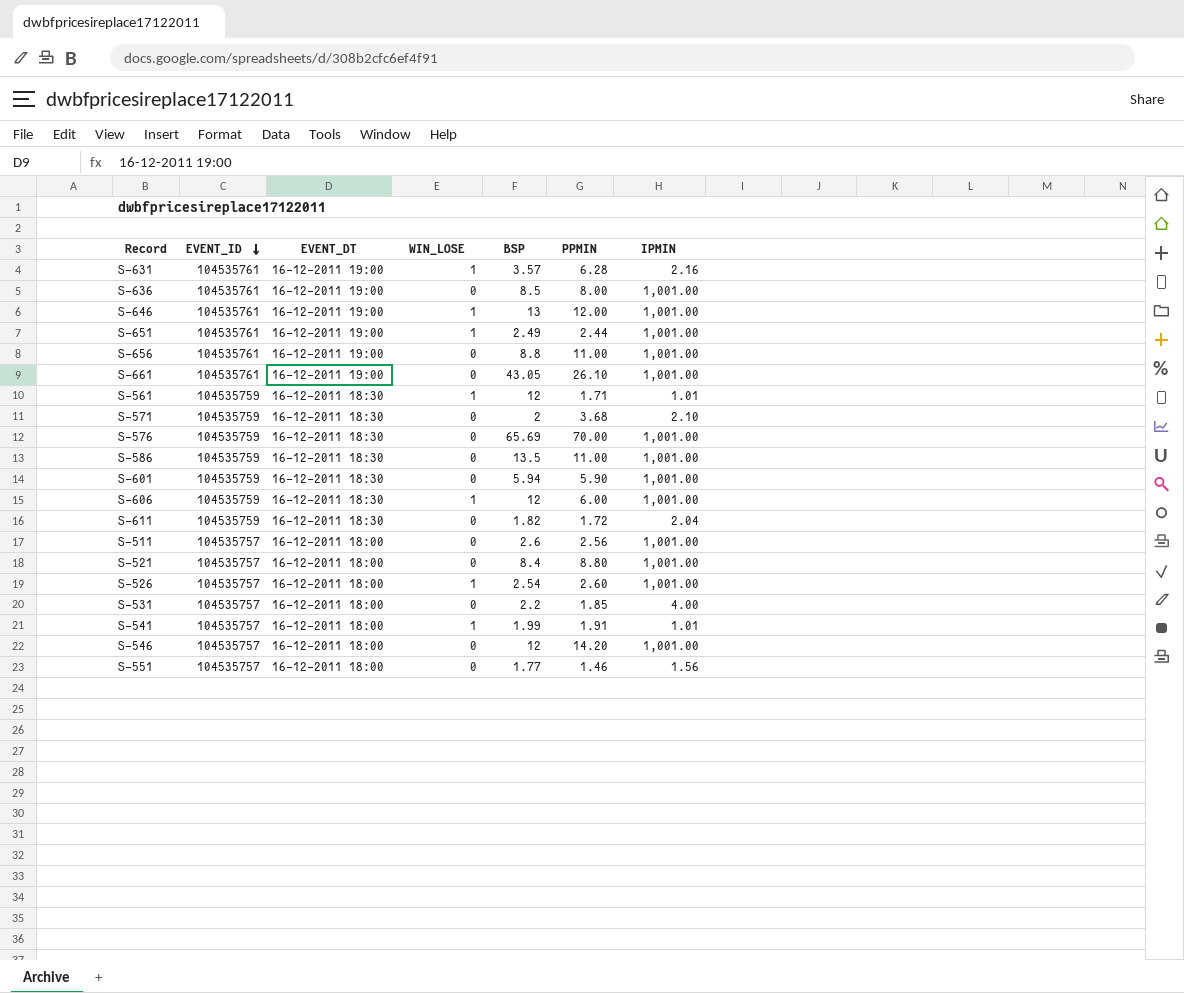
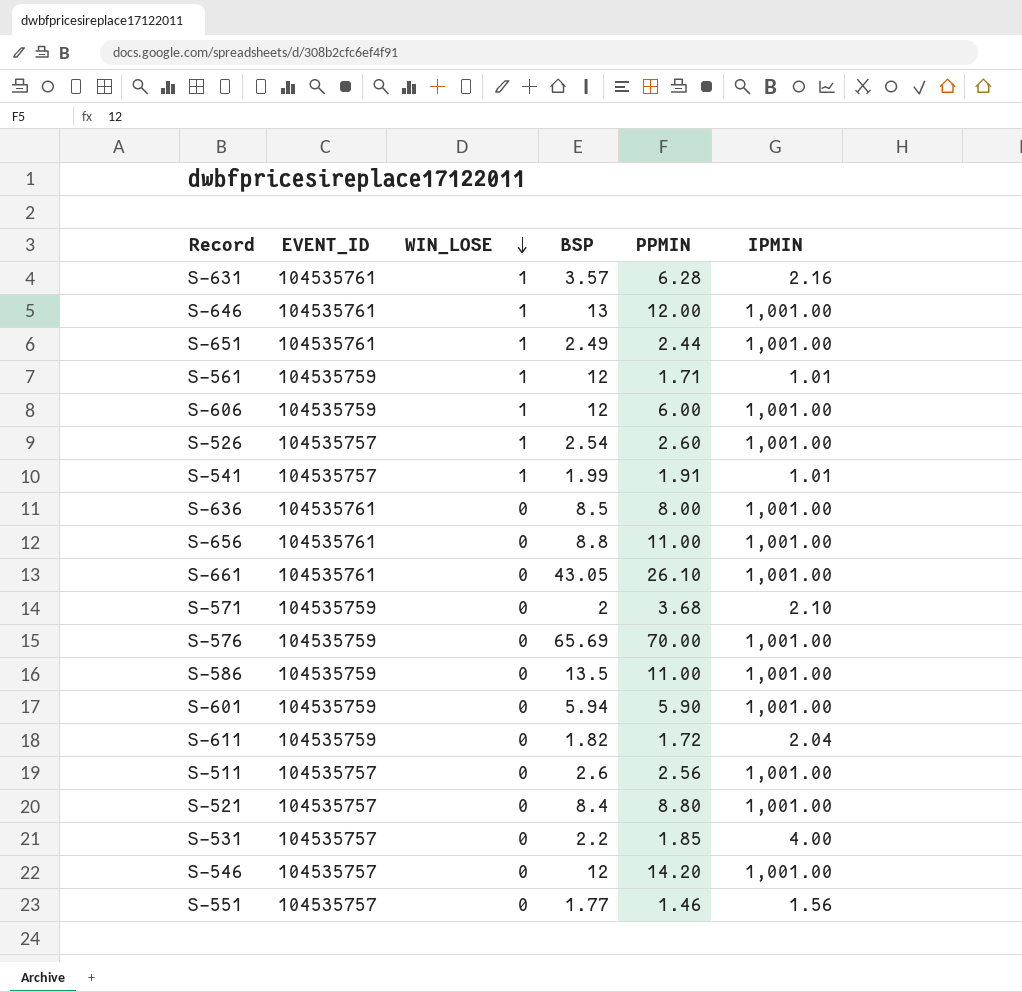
row order: EVENT_ID descending -> WIN_LOSE descending
column EVENT_DT | position: 3 -> none

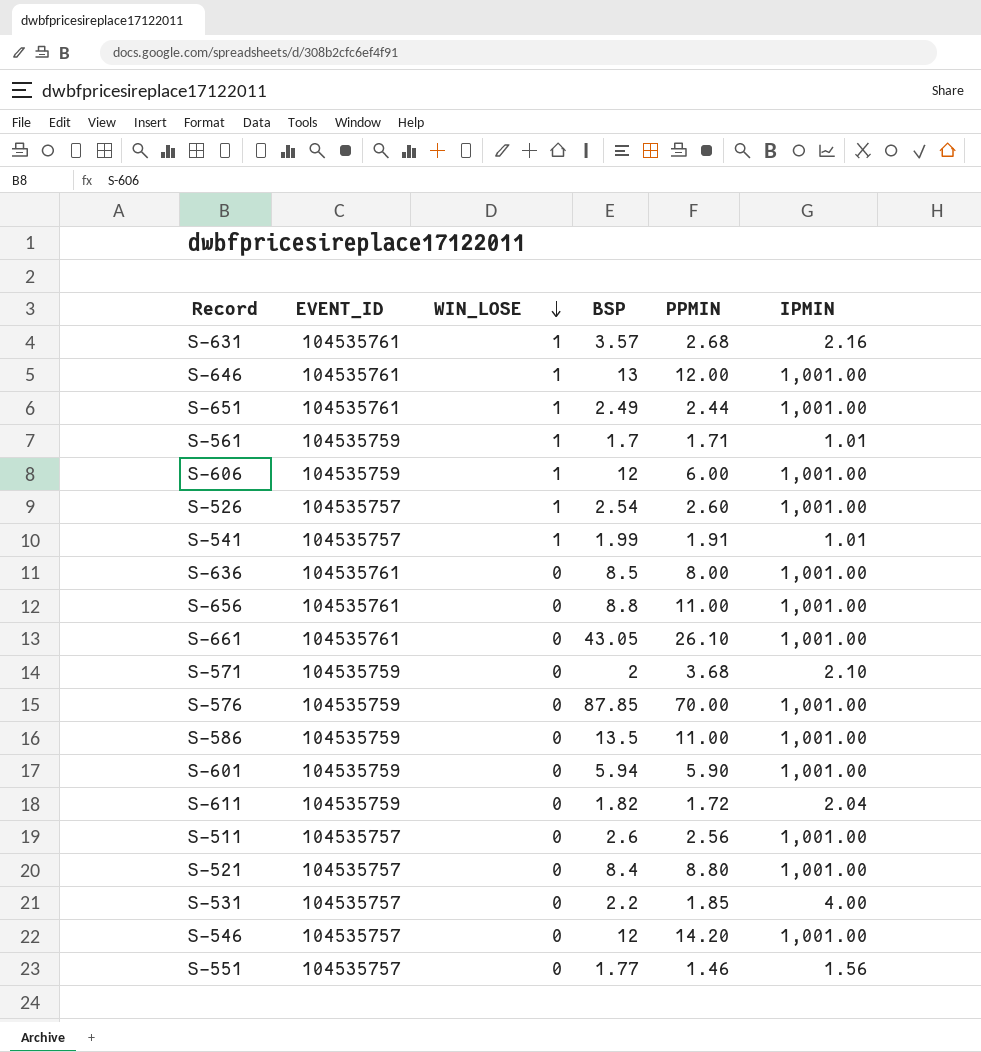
S-631 | PPMIN: 6.28 -> 2.68
S-561 | BSP: 12 -> 1.7
S-576 | BSP: 65.69 -> 87.85

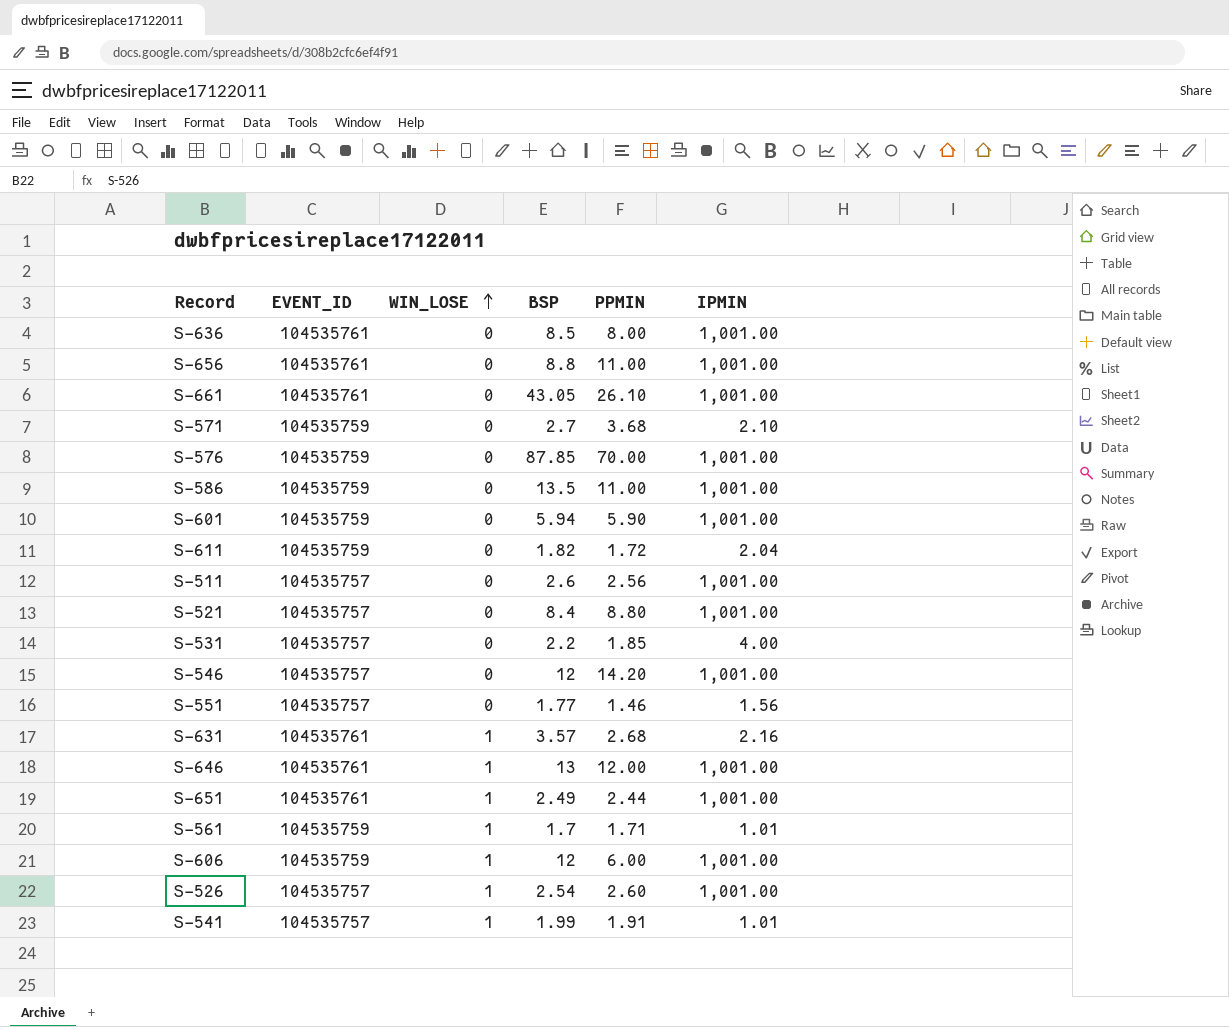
row order: WIN_LOSE descending -> WIN_LOSE ascending
S-571 | BSP: 2 -> 2.7

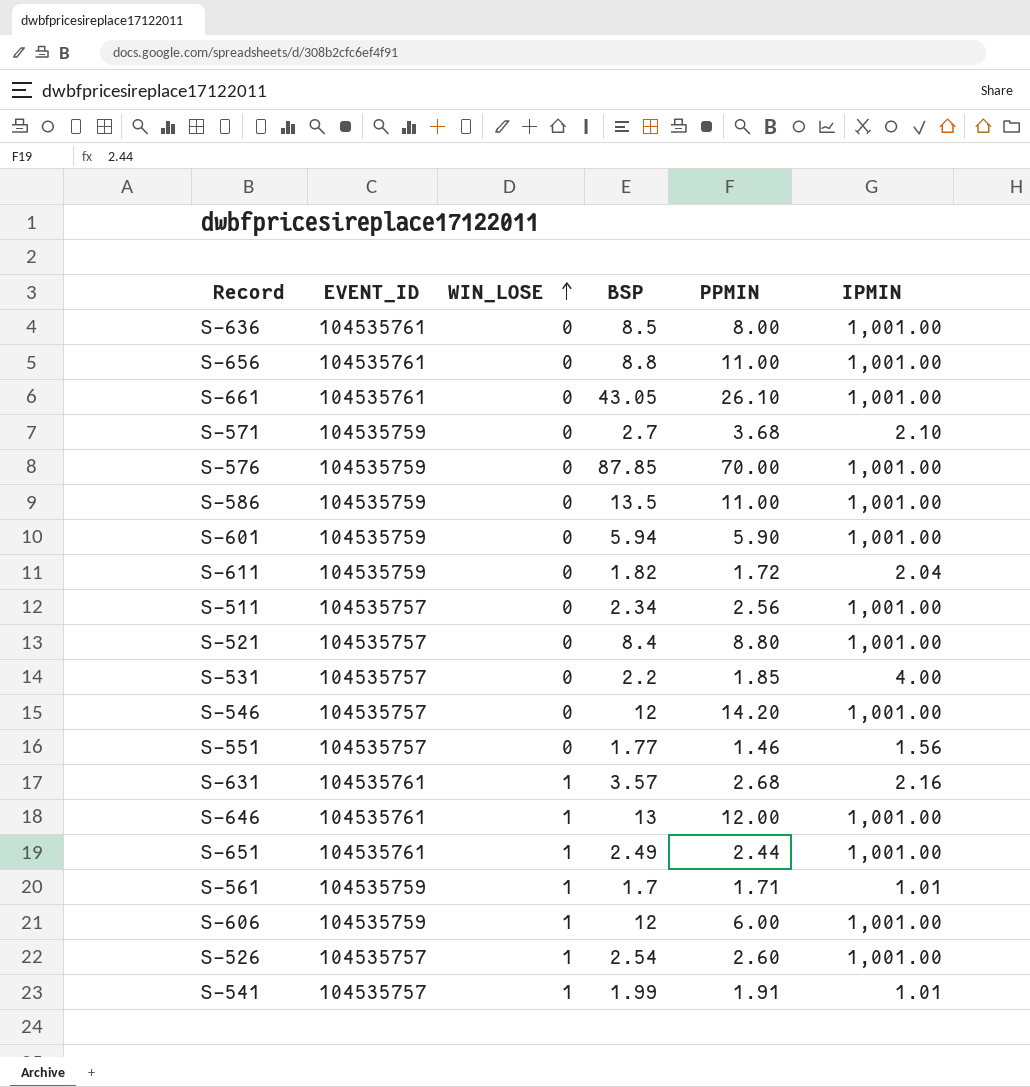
S-511 | BSP: 2.6 -> 2.34

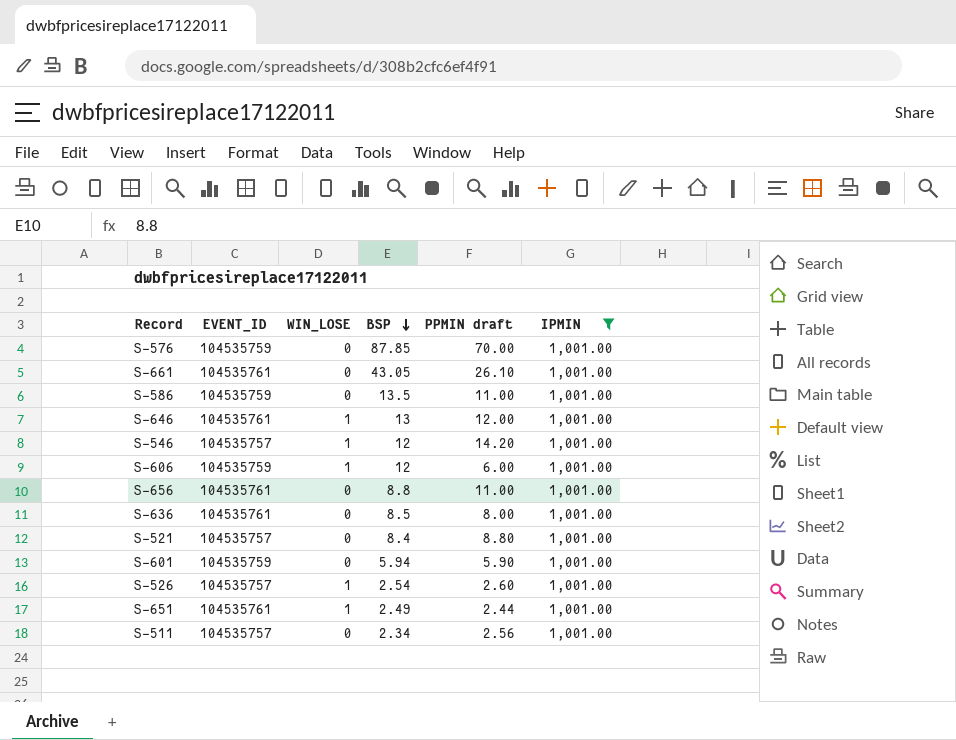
filter: none -> IPMIN = 1,001.00
row order: WIN_LOSE ascending -> BSP descending
column name: PPMIN -> PPMIN draft
S-546 | WIN_LOSE: 0 -> 1

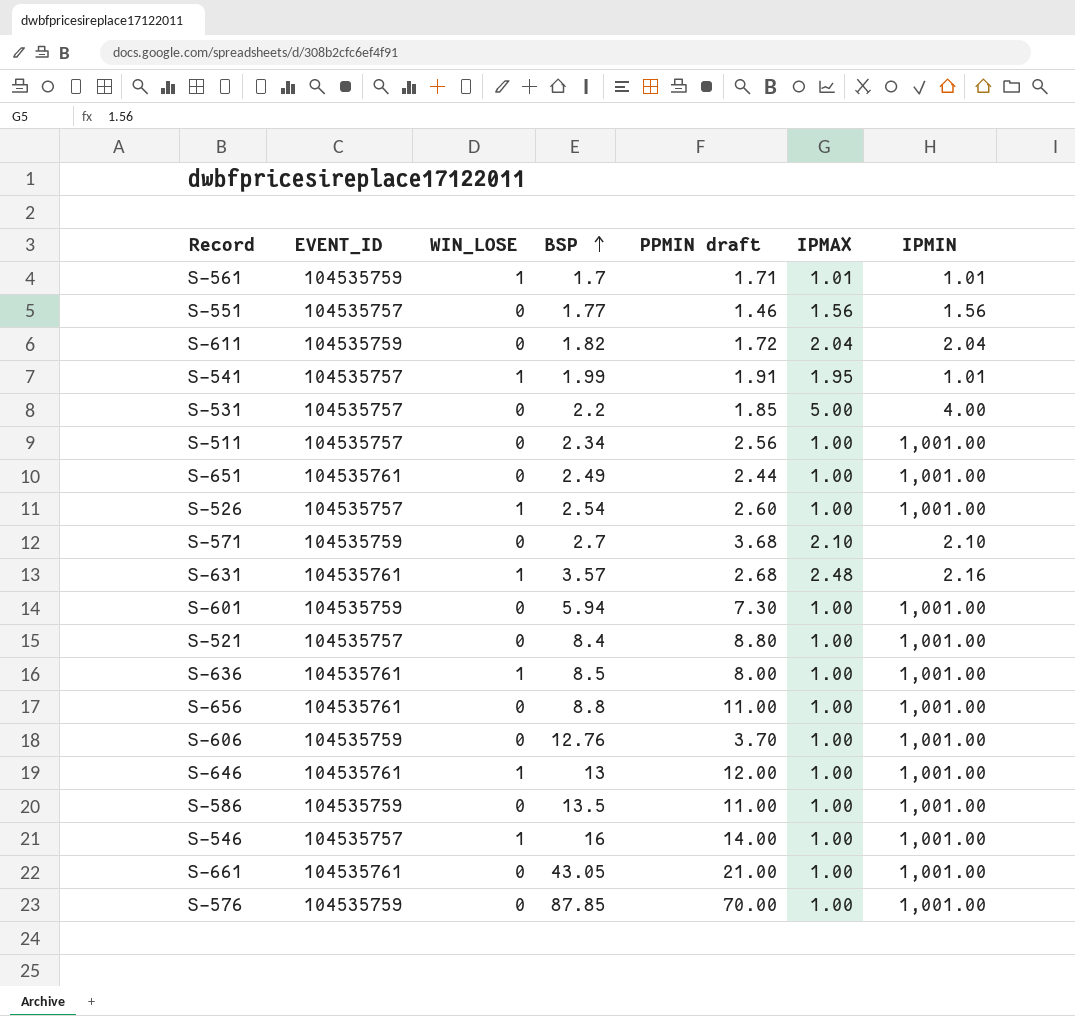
filter: IPMIN = 1,001.00 -> none
row order: BSP descending -> BSP ascending
column IPMAX | position: none -> 6
S-651 | WIN_LOSE: 1 -> 0
S-601 | PPMIN draft: 5.90 -> 7.30
S-636 | WIN_LOSE: 0 -> 1
S-606 | WIN_LOSE: 1 -> 0
S-606 | BSP: 12 -> 12.76
S-606 | PPMIN draft: 6.00 -> 3.70
S-546 | BSP: 12 -> 16
S-546 | PPMIN draft: 14.20 -> 14.00
S-661 | PPMIN draft: 26.10 -> 21.00

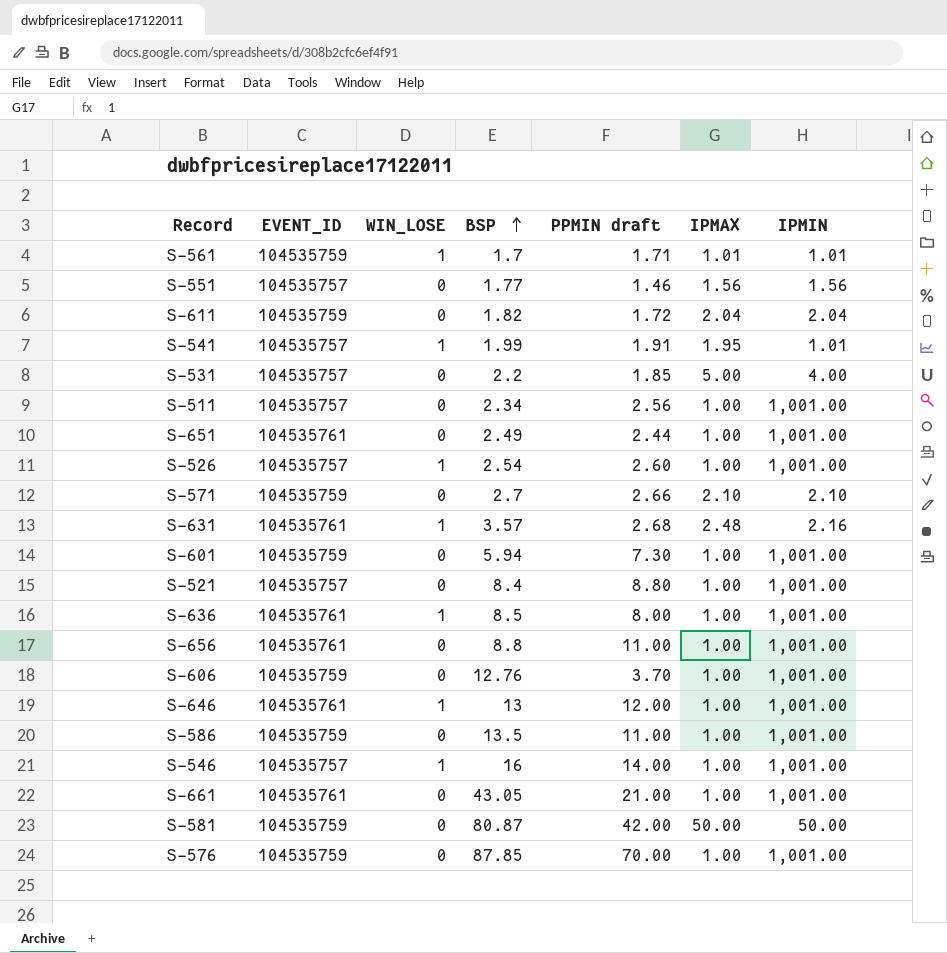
S-571 | PPMIN draft: 3.68 -> 2.66
row S-581: none -> 104535759 | 0 | 80.87 | 42.00 | 50.00 | 50.00

